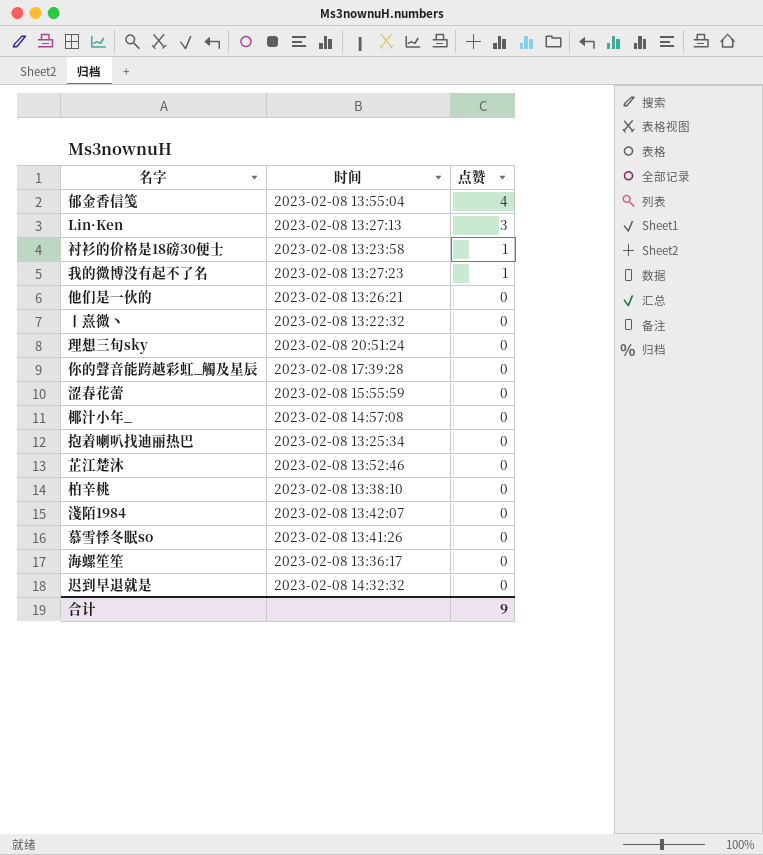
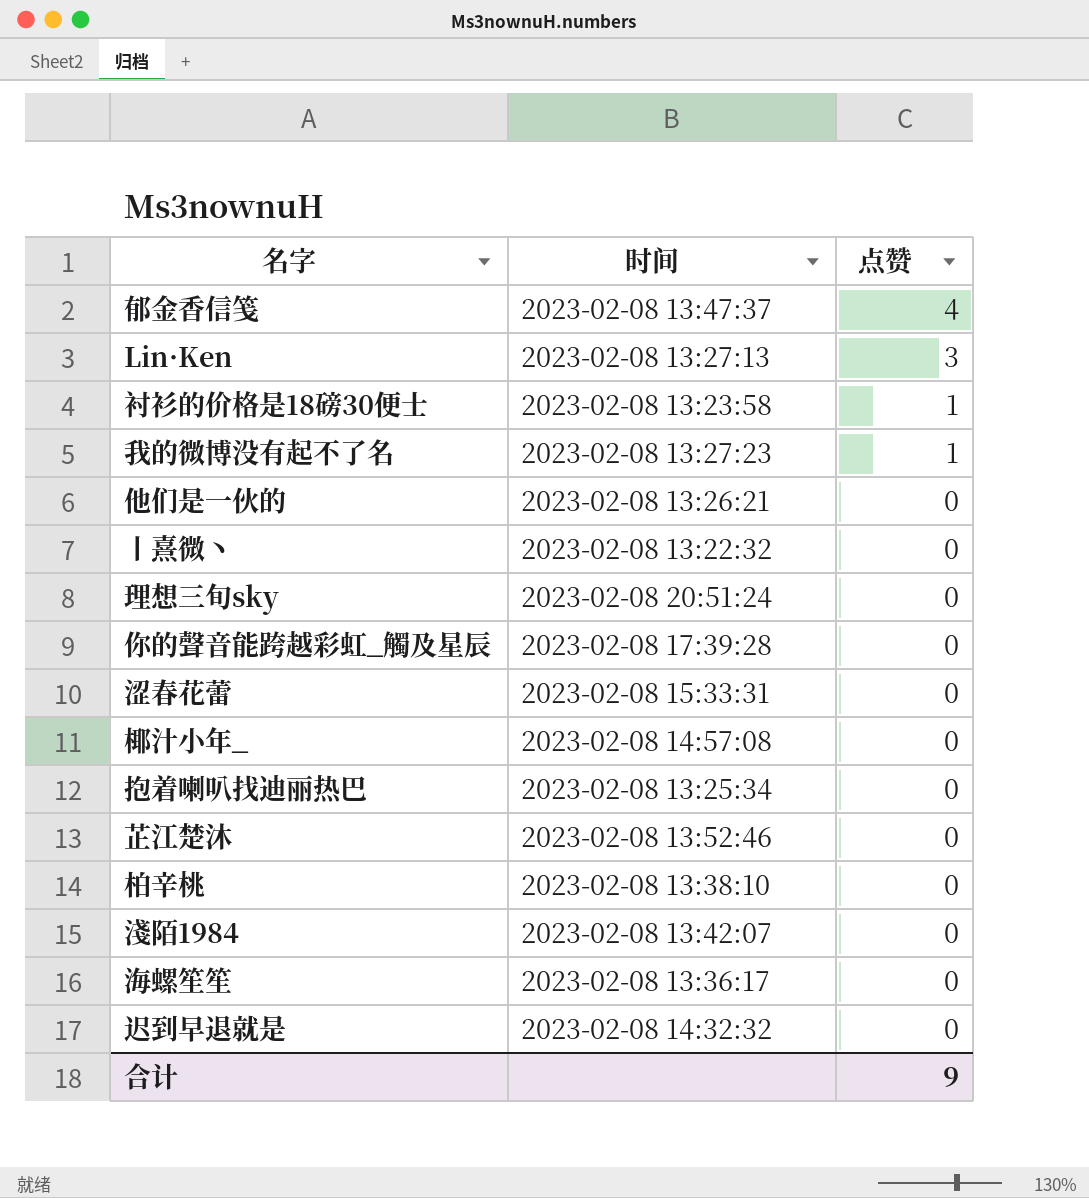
row 慕雪悸冬眠so: 2023-02-08 13:41:26 | 0 -> none
郁金香信笺 | 时间: 2023-02-08 13:55:04 -> 2023-02-08 13:47:37
涩春花蕾 | 时间: 2023-02-08 15:55:59 -> 2023-02-08 15:33:31

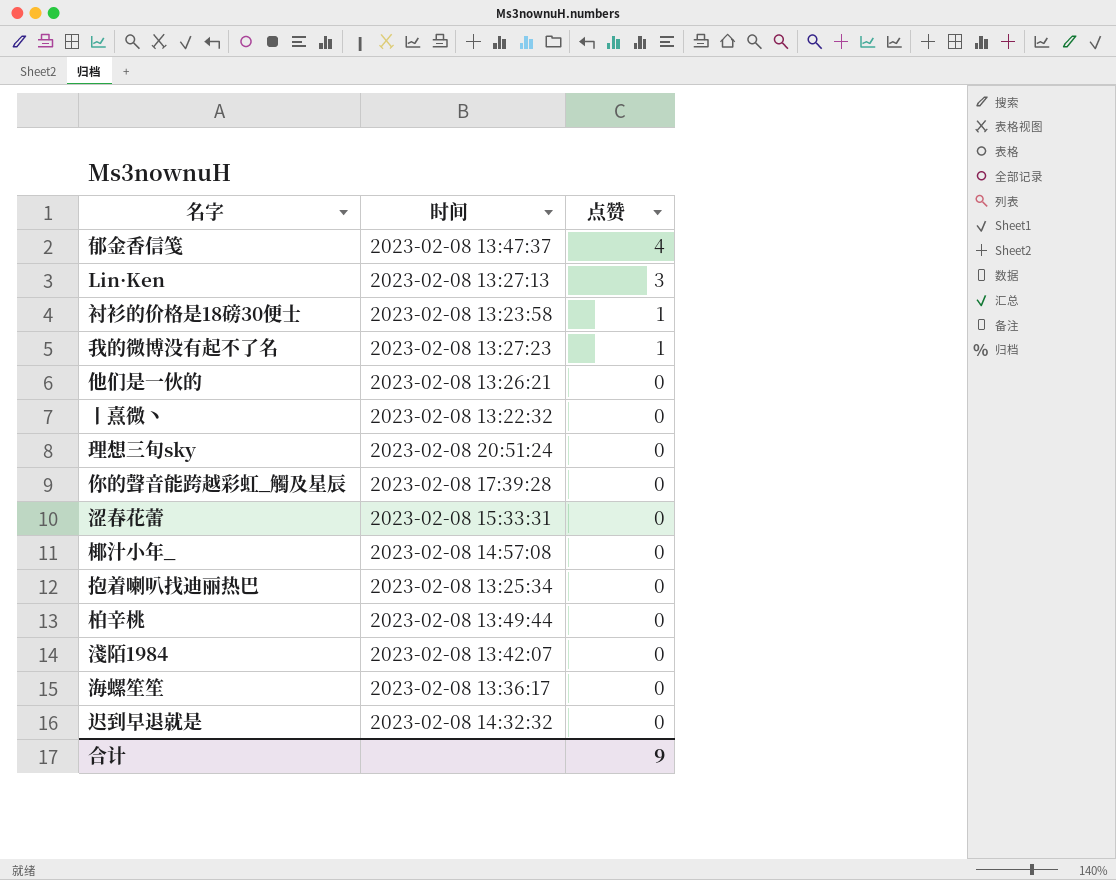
row 芷江楚沐: 2023-02-08 13:52:46 | 0 -> none
柏辛桃 | 时间: 2023-02-08 13:38:10 -> 2023-02-08 13:49:44

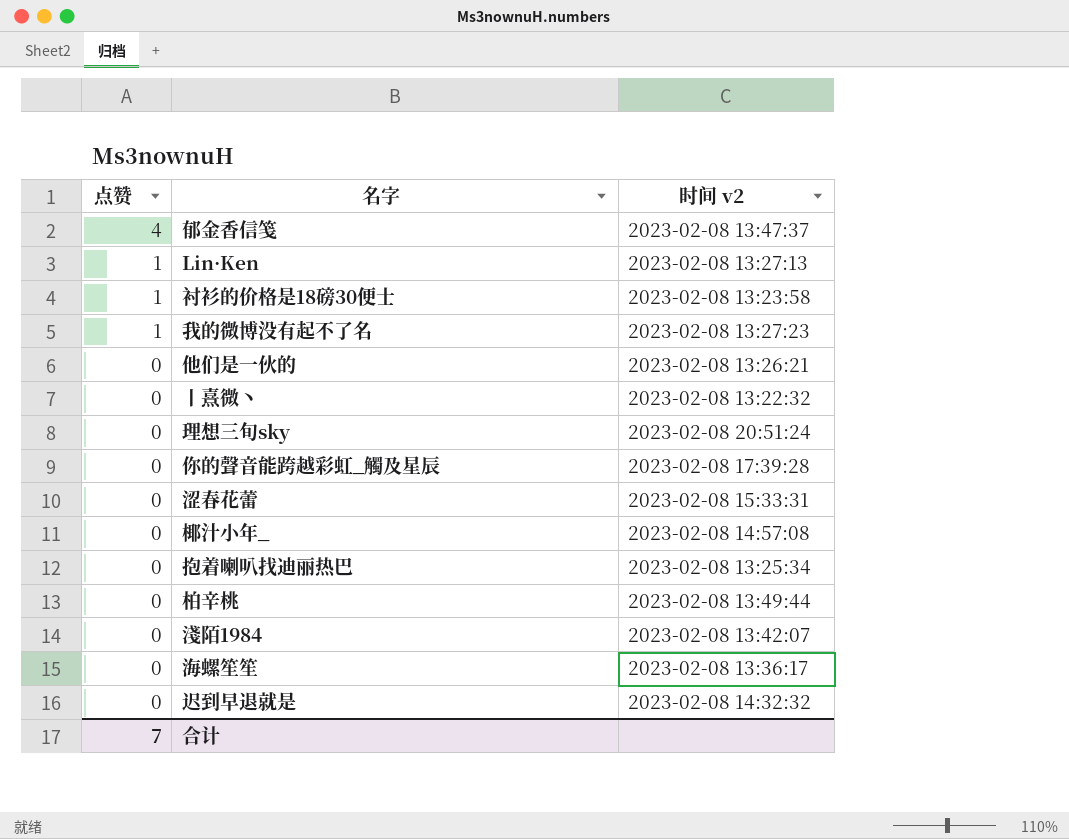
column 点赞 | position: 3 -> 1
column name: 时间 -> 时间 v2
Lin·Ken | 点赞: 3 -> 1
合计 | 点赞: 9 -> 7

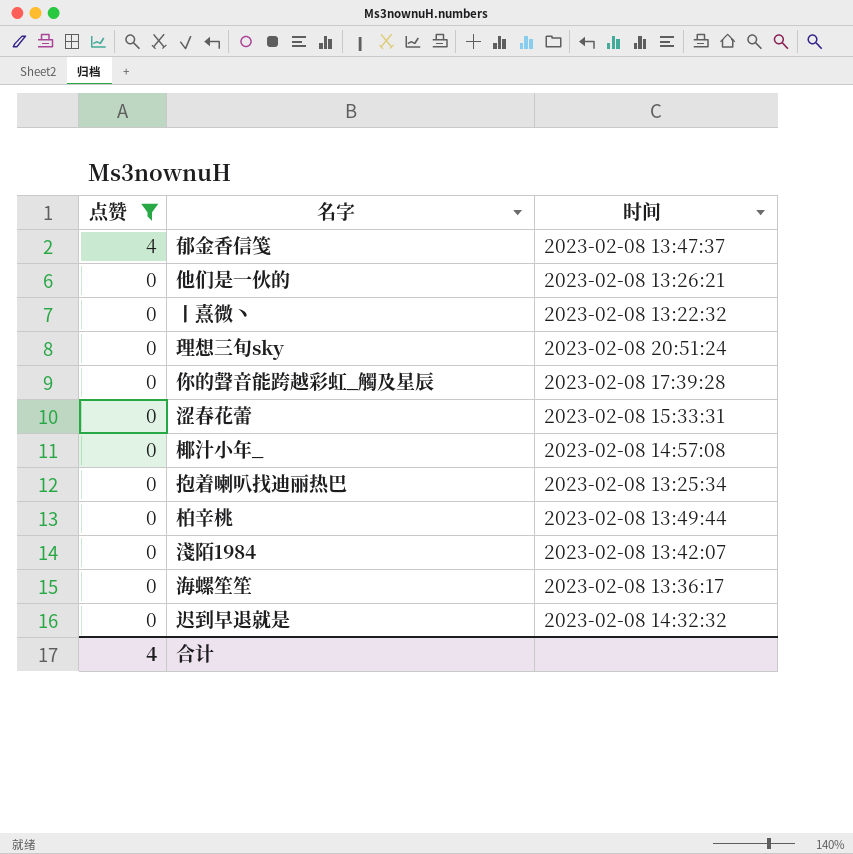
filter: none -> 点赞 != 1
column name: 时间 v2 -> 时间
合计 | 点赞: 7 -> 4

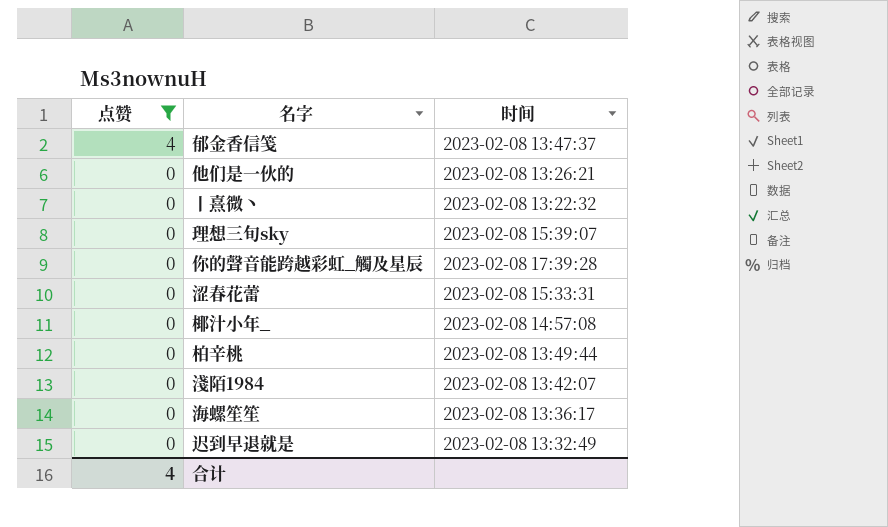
row 抱着喇叭找迪丽热巴: 0 | 2023-02-08 13:25:34 -> none
理想三旬sky | 时间: 2023-02-08 20:51:24 -> 2023-02-08 15:39:07
迟到早退就是 | 时间: 2023-02-08 14:32:32 -> 2023-02-08 13:32:49

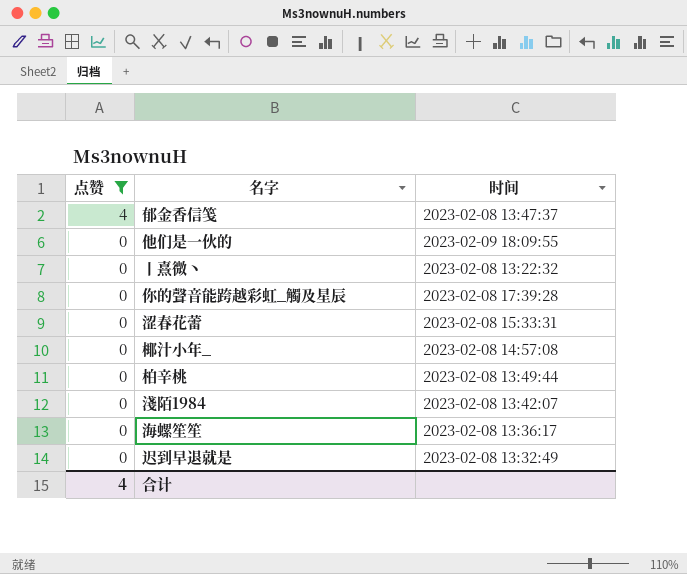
row 理想三旬sky: 0 | 2023-02-08 15:39:07 -> none
他们是一伙的 | 时间: 2023-02-08 13:26:21 -> 2023-02-09 18:09:55

